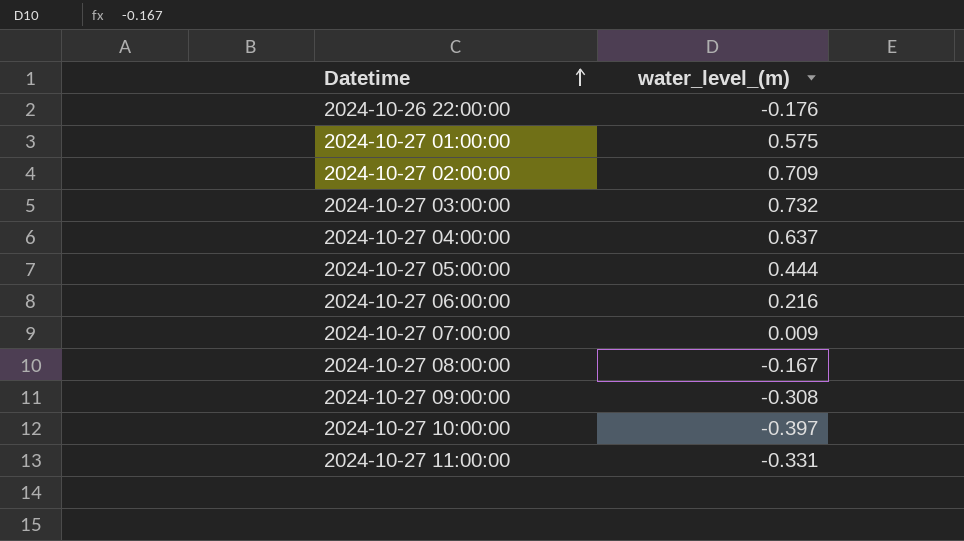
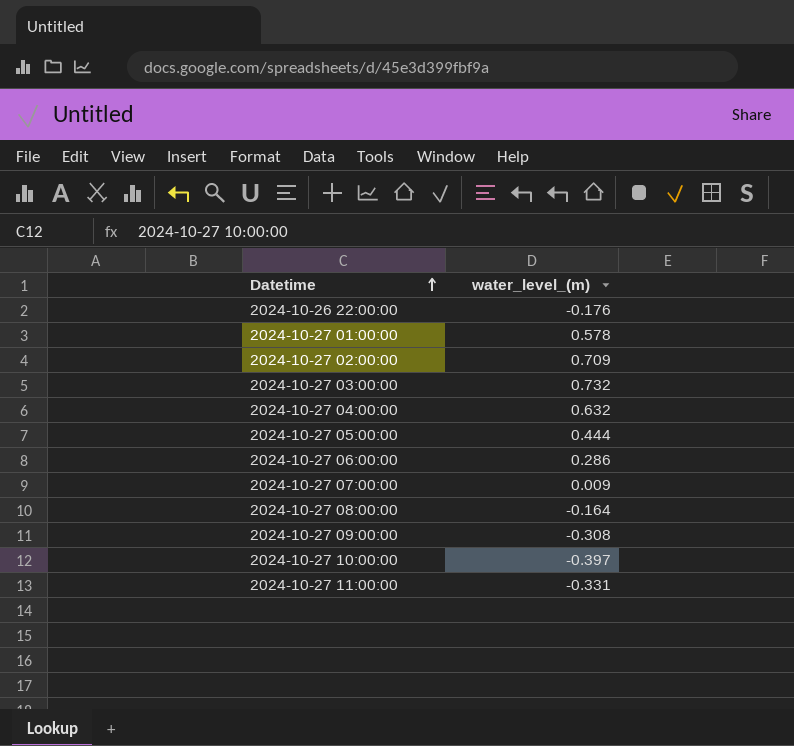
2024-10-27 01:00:00 | water_level_(m): 0.575 -> 0.578
2024-10-27 04:00:00 | water_level_(m): 0.637 -> 0.632
2024-10-27 06:00:00 | water_level_(m): 0.216 -> 0.286
2024-10-27 08:00:00 | water_level_(m): -0.167 -> -0.164

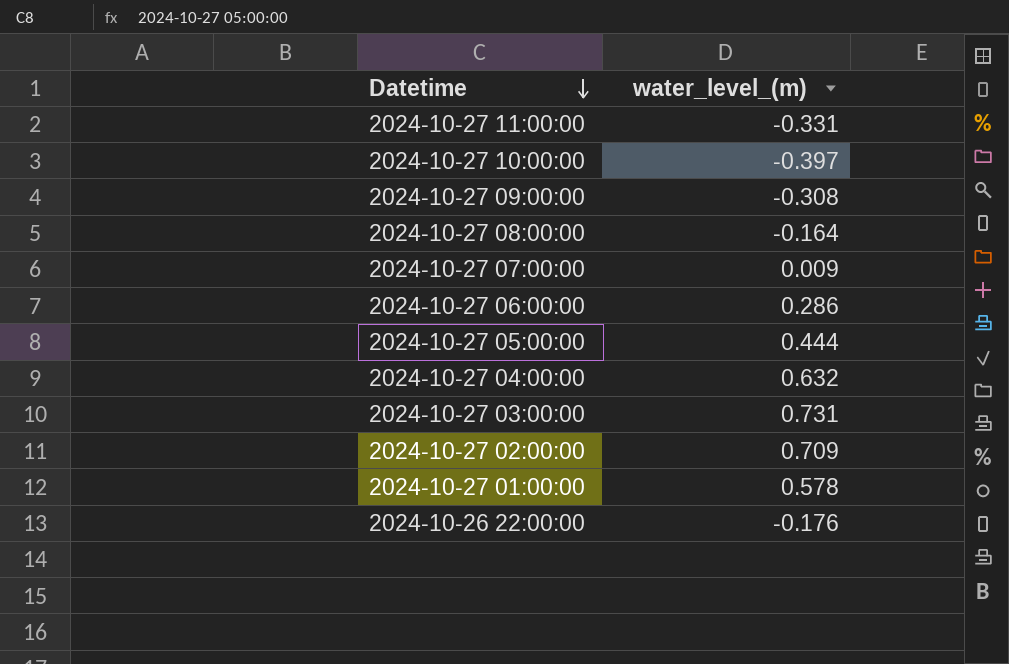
row order: Datetime ascending -> Datetime descending
2024-10-27 03:00:00 | water_level_(m): 0.732 -> 0.731

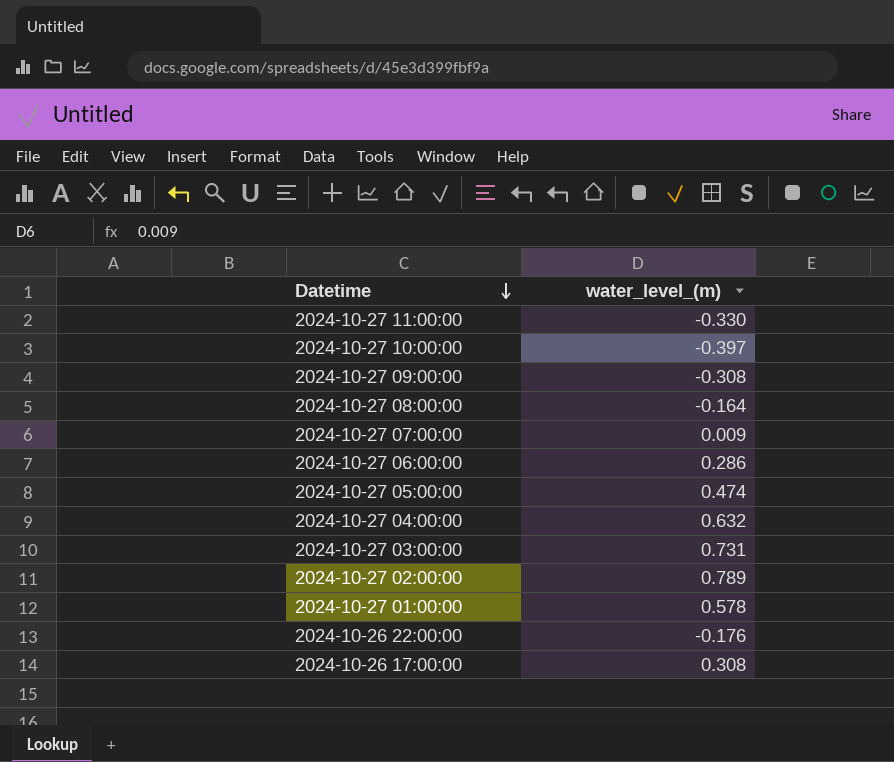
2024-10-27 11:00:00 | water_level_(m): -0.331 -> -0.330
2024-10-27 05:00:00 | water_level_(m): 0.444 -> 0.474
2024-10-27 02:00:00 | water_level_(m): 0.709 -> 0.789
row 2024-10-26 17:00:00: none -> 0.308

